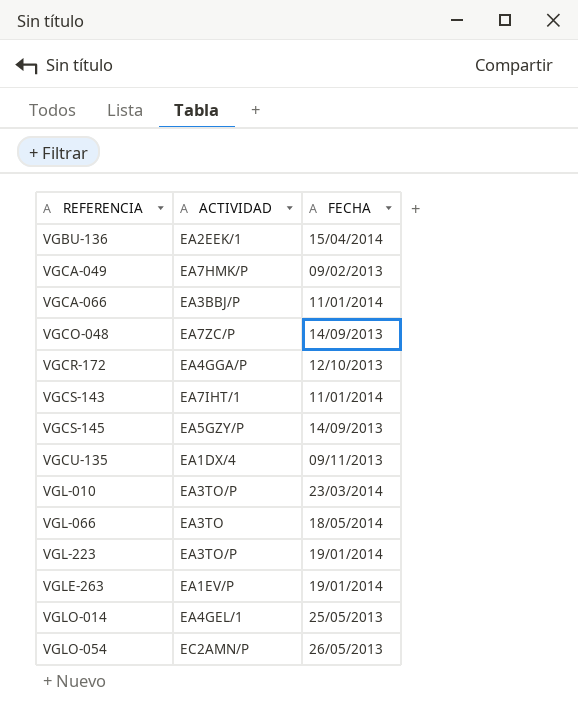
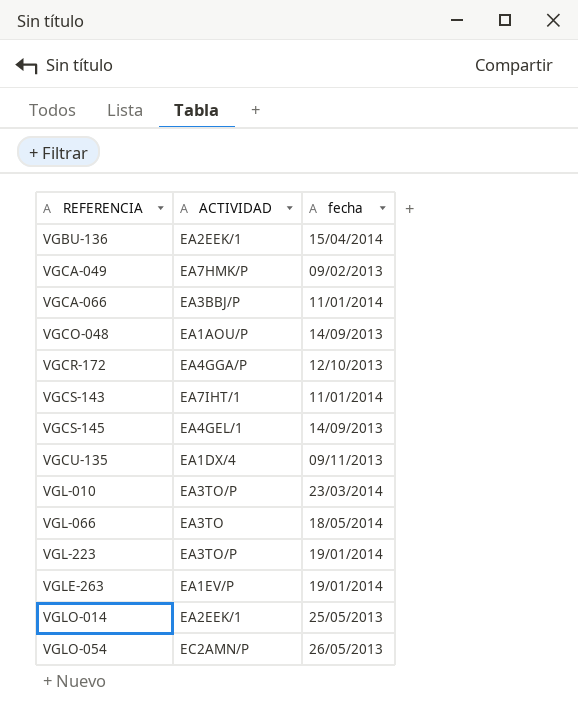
column name: FECHA -> fecha
VGCO-048 | ACTIVIDAD: EA7ZC/P -> EA1AOU/P
VGCS-145 | ACTIVIDAD: EA5GZY/P -> EA4GEL/1
VGLO-014 | ACTIVIDAD: EA4GEL/1 -> EA2EEK/1

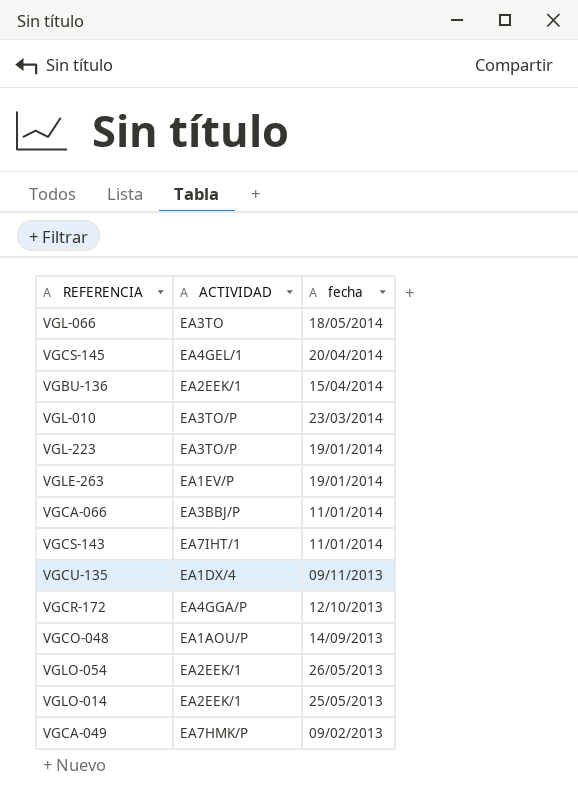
row order: REFERENCIA ascending -> fecha descending
VGCS-145 | fecha: 14/09/2013 -> 20/04/2014
VGLO-054 | ACTIVIDAD: EC2AMN/P -> EA2EEK/1

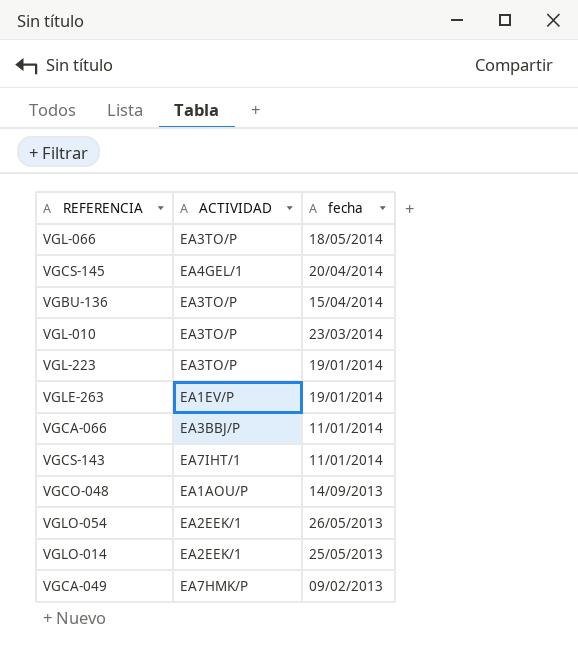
row VGCU-135: EA1DX/4 | 09/11/2013 -> none
row VGCR-172: EA4GGA/P | 12/10/2013 -> none
VGL-066 | ACTIVIDAD: EA3TO -> EA3TO/P
VGBU-136 | ACTIVIDAD: EA2EEK/1 -> EA3TO/P

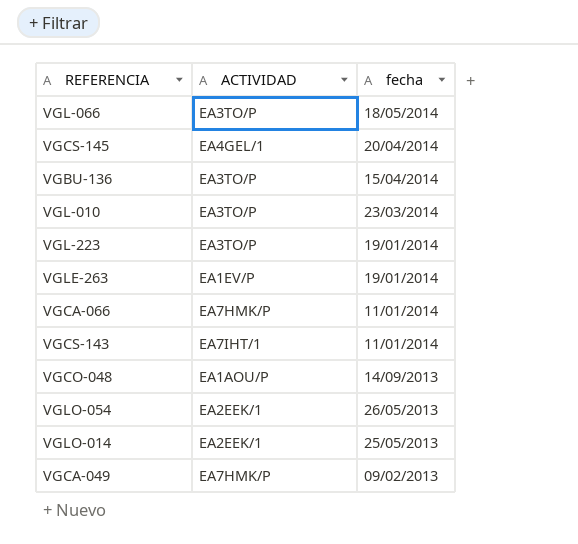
VGCA-066 | ACTIVIDAD: EA3BBJ/P -> EA7HMK/P

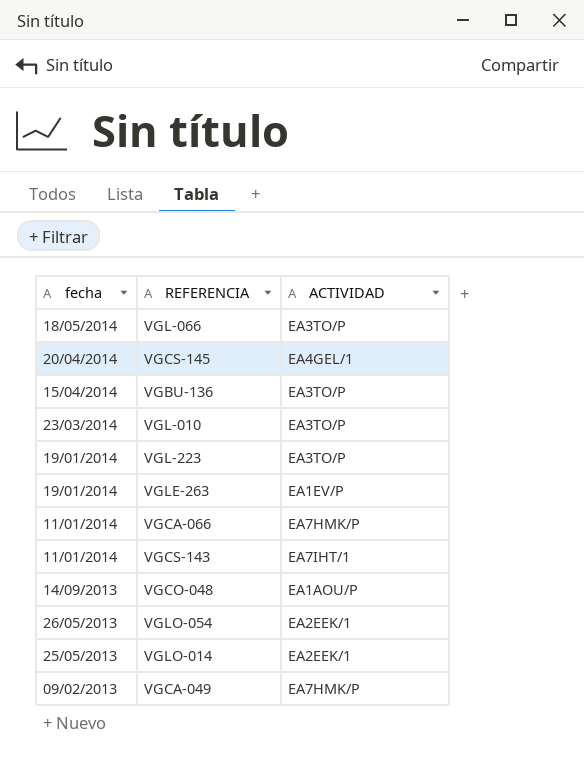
column fecha | position: 3 -> 1

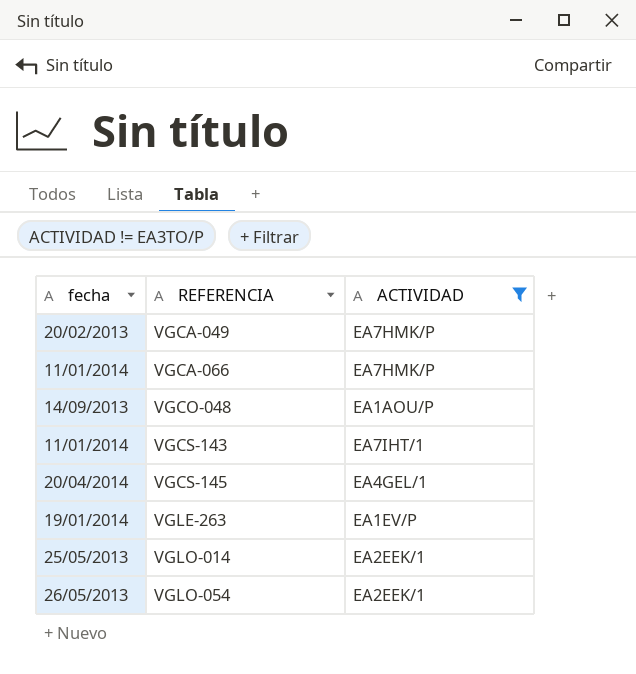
filter: none -> ACTIVIDAD != EA3TO/P
row order: fecha descending -> REFERENCIA ascending
VGCA-049 | fecha: 09/02/2013 -> 20/02/2013

